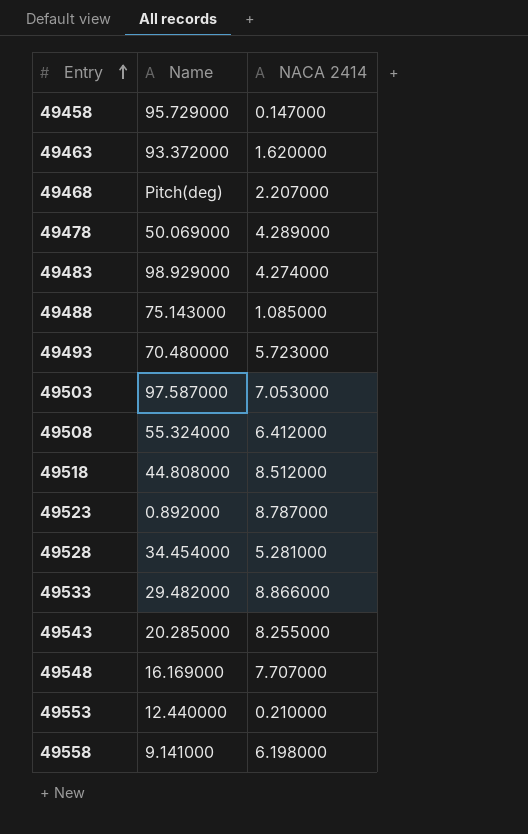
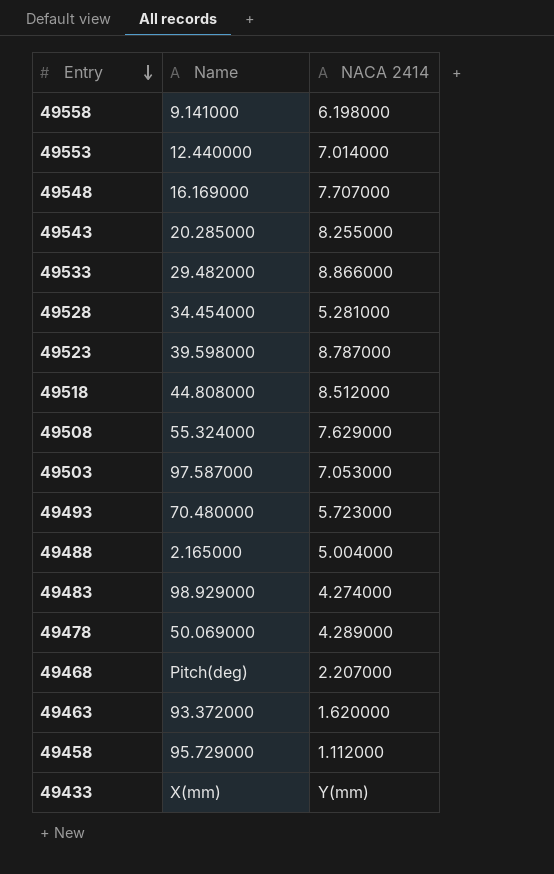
row order: Entry ascending -> Entry descending
49553 | NACA 2414: 0.210000 -> 7.014000
49523 | Name: 0.892000 -> 39.598000
49508 | NACA 2414: 6.412000 -> 7.629000
49488 | Name: 75.143000 -> 2.165000
49488 | NACA 2414: 1.085000 -> 5.004000
49458 | NACA 2414: 0.147000 -> 1.112000
row 49433: none -> X(mm) | Y(mm)

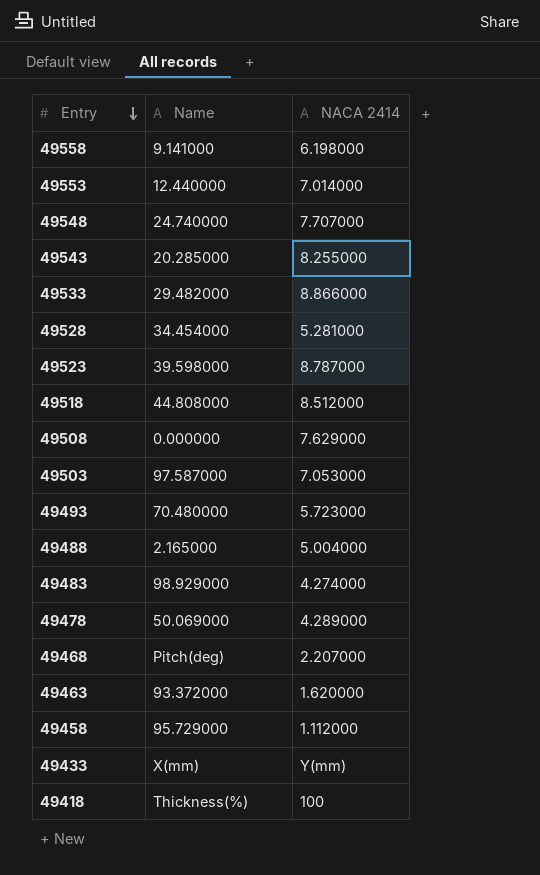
49548 | Name: 16.169000 -> 24.740000
49508 | Name: 55.324000 -> 0.000000
row 49418: none -> Thickness(%) | 100

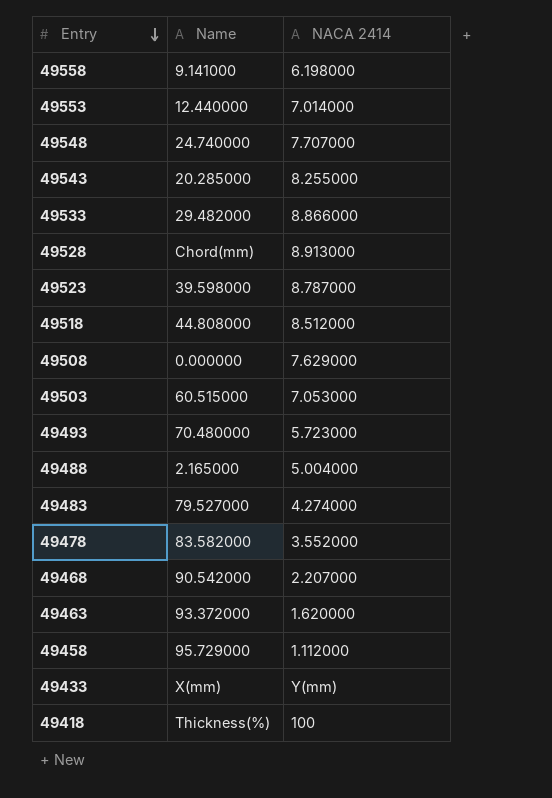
49528 | Name: 34.454000 -> Chord(mm)
49528 | NACA 2414: 5.281000 -> 8.913000
49503 | Name: 97.587000 -> 60.515000
49483 | Name: 98.929000 -> 79.527000
49478 | Name: 50.069000 -> 83.582000
49478 | NACA 2414: 4.289000 -> 3.552000
49468 | Name: Pitch(deg) -> 90.542000

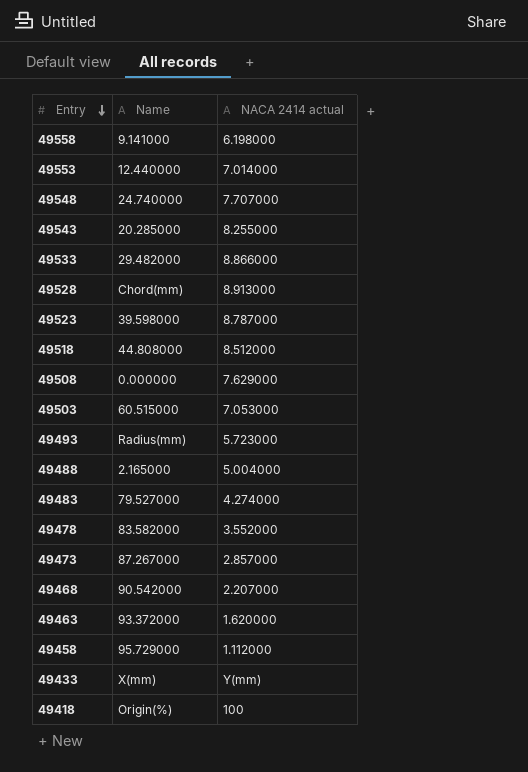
column name: NACA 2414 -> NACA 2414 actual
49493 | Name: 70.480000 -> Radius(mm)
row 49473: none -> 87.267000 | 2.857000
49418 | Name: Thickness(%) -> Origin(%)

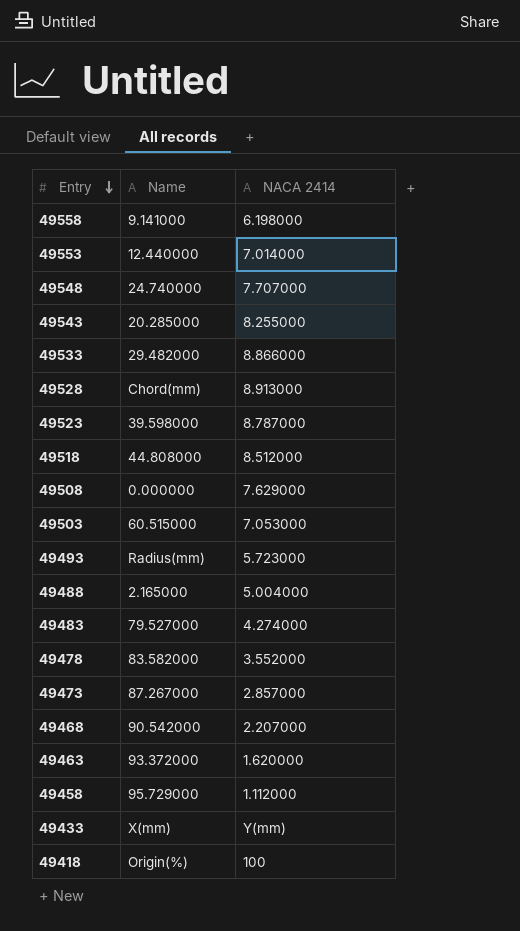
column name: NACA 2414 actual -> NACA 2414

